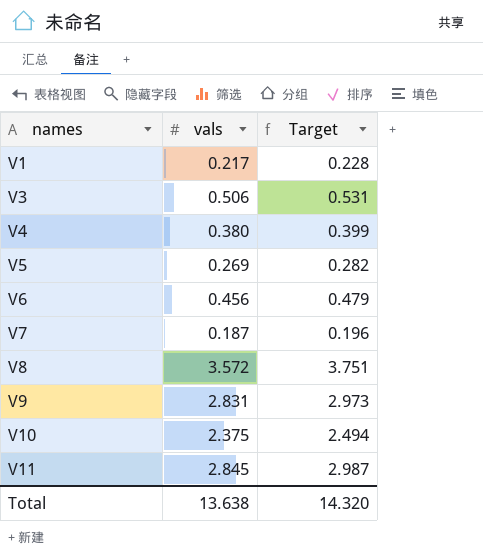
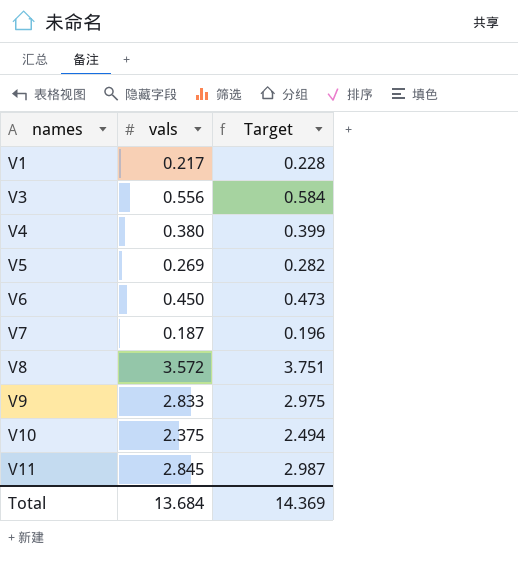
V3 | vals: 0.506 -> 0.556
V3 | Target: 0.531 -> 0.584
V6 | vals: 0.456 -> 0.450
V6 | Target: 0.479 -> 0.473
V9 | vals: 2.831 -> 2.833
V9 | Target: 2.973 -> 2.975
Total | vals: 13.638 -> 13.684
Total | Target: 14.320 -> 14.369

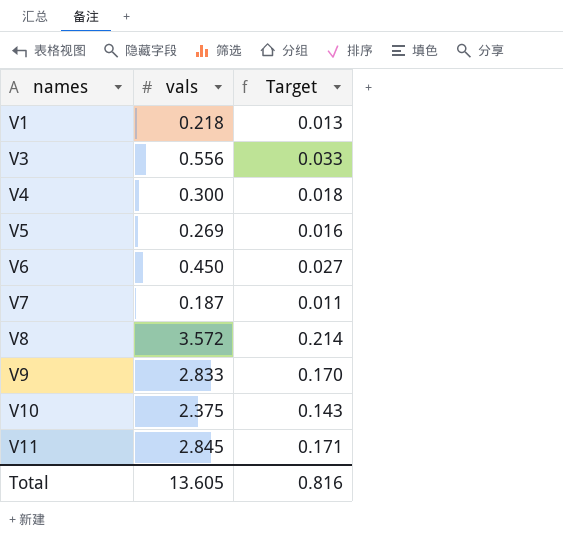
column Target | formula: [vals] * 1.05 -> [vals] * 0.06
V1 | vals: 0.217 -> 0.218
V4 | vals: 0.380 -> 0.300
Total | vals: 13.684 -> 13.605
Total | Target: 14.369 -> 0.816

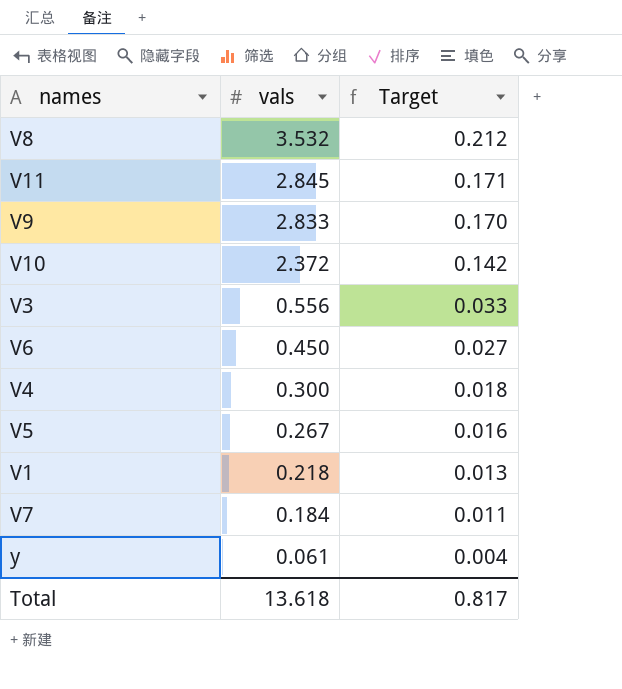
row order: names ascending -> vals descending
V8 | vals: 3.572 -> 3.532
V8 | Target: 0.214 -> 0.212
V10 | vals: 2.375 -> 2.372
V10 | Target: 0.143 -> 0.142
V5 | vals: 0.269 -> 0.267
V7 | vals: 0.187 -> 0.184
row y: none -> 0.061 | 0.004
Total | vals: 13.605 -> 13.618
Total | Target: 0.816 -> 0.817

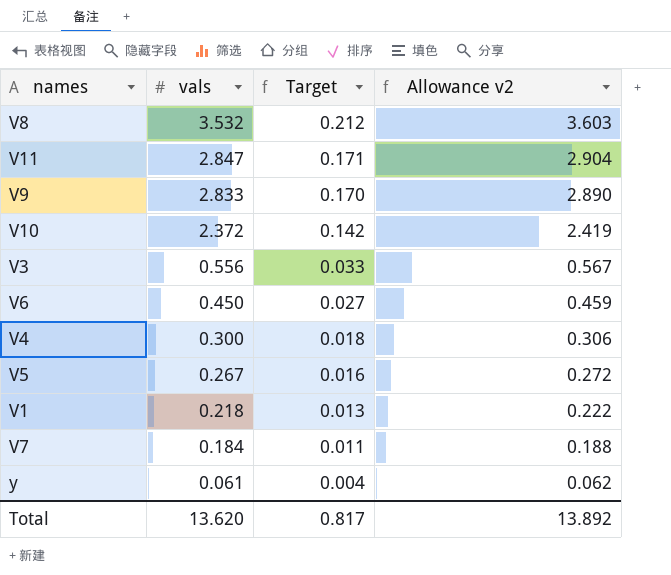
column Allowance v2 | formula: none -> [vals] * 1.02
V11 | vals: 2.845 -> 2.847
Total | vals: 13.618 -> 13.620

